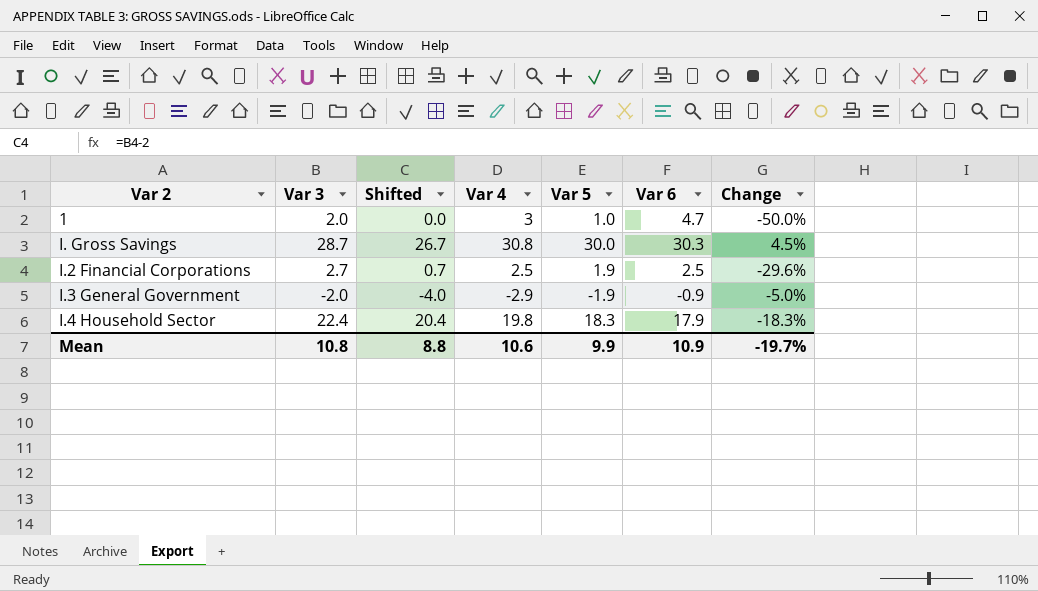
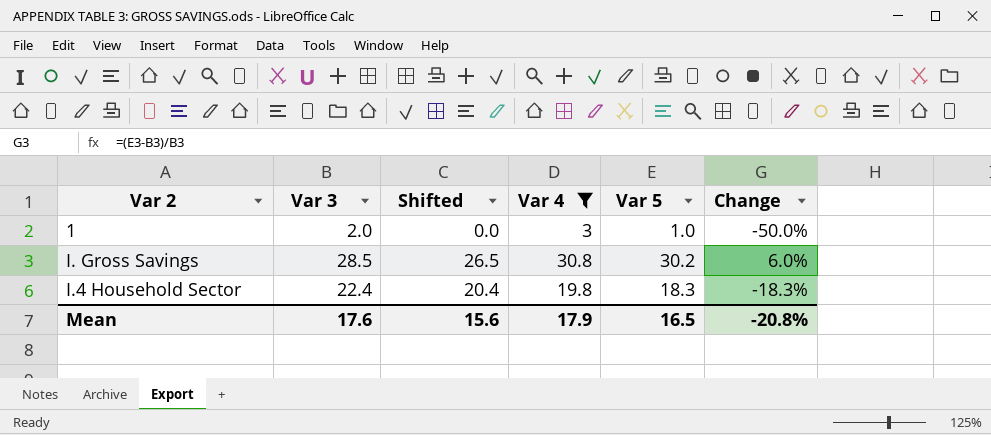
filter: none -> Var 4 >= 3
column Var 6 | position: 6 -> none
I. Gross Savings | Var 3: 28.7 -> 28.5
I. Gross Savings | Shifted: 26.7 -> 26.5
I. Gross Savings | Var 5: 30.0 -> 30.2
I. Gross Savings | Change: 4.5% -> 6.0%
Mean | Var 3: 10.8 -> 17.6
Mean | Shifted: 8.8 -> 15.6
Mean | Var 4: 10.6 -> 17.9
Mean | Var 5: 9.9 -> 16.5
Mean | Change: -19.7% -> -20.8%

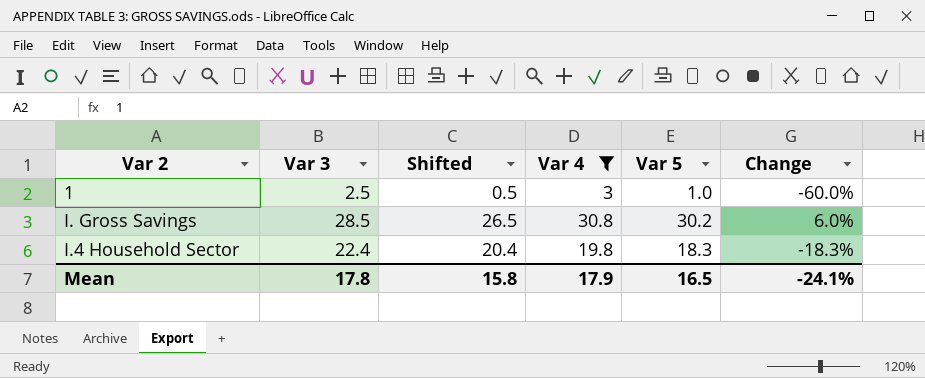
1 | Var 3: 2.0 -> 2.5
1 | Shifted: 0.0 -> 0.5
1 | Change: -50.0% -> -60.0%
Mean | Var 3: 17.6 -> 17.8
Mean | Shifted: 15.6 -> 15.8
Mean | Change: -20.8% -> -24.1%

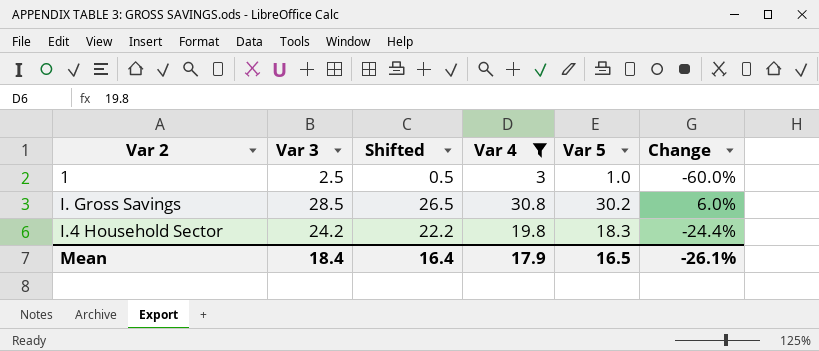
I.4 Household Sector | Var 3: 22.4 -> 24.2
I.4 Household Sector | Shifted: 20.4 -> 22.2
I.4 Household Sector | Change: -18.3% -> -24.4%
Mean | Var 3: 17.8 -> 18.4
Mean | Shifted: 15.8 -> 16.4
Mean | Change: -24.1% -> -26.1%

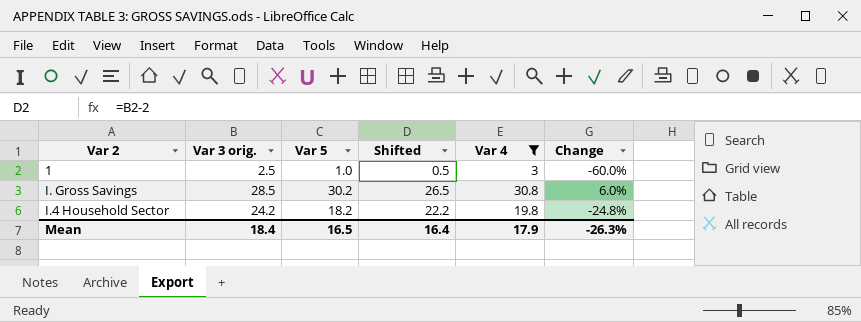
column name: Var 3 -> Var 3 orig.
column Var 5 | position: 5 -> 3
I.4 Household Sector | Var 5: 18.3 -> 18.2
I.4 Household Sector | Change: -24.4% -> -24.8%
Mean | Change: -26.1% -> -26.3%

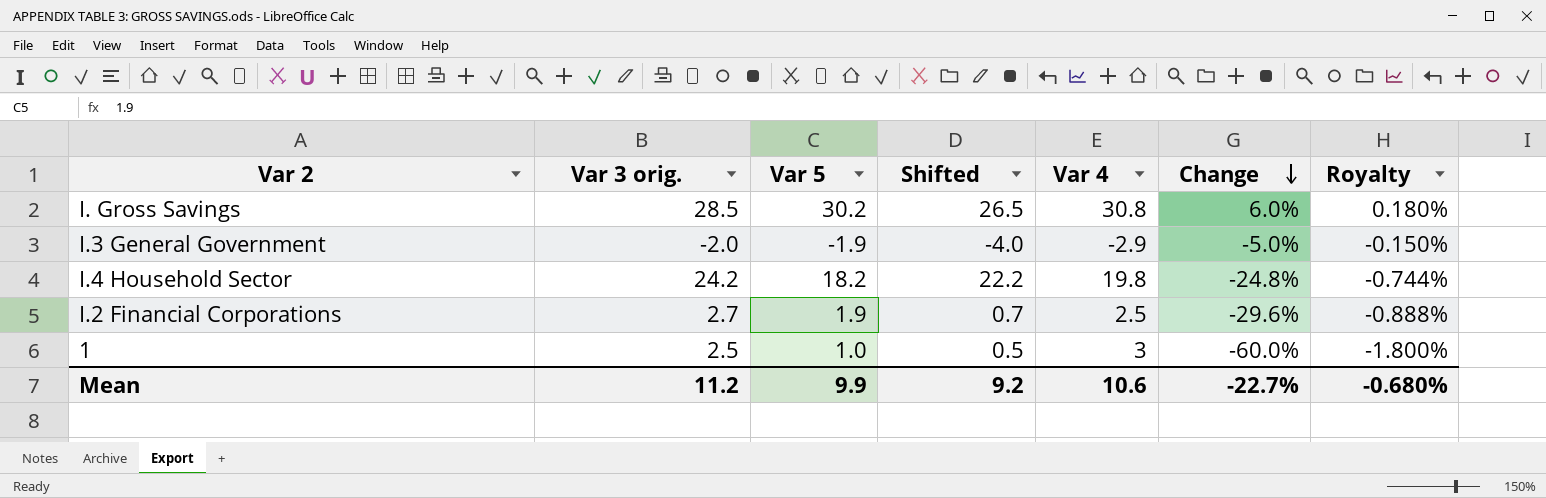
filter: Var 4 >= 3 -> none
row order: none -> Change descending
column Royalty | formula: none -> [Change] * 0.03
Mean | Var 3 orig.: 18.4 -> 11.2
Mean | Var 5: 16.5 -> 9.9
Mean | Shifted: 16.4 -> 9.2
Mean | Var 4: 17.9 -> 10.6
Mean | Change: -26.3% -> -22.7%

